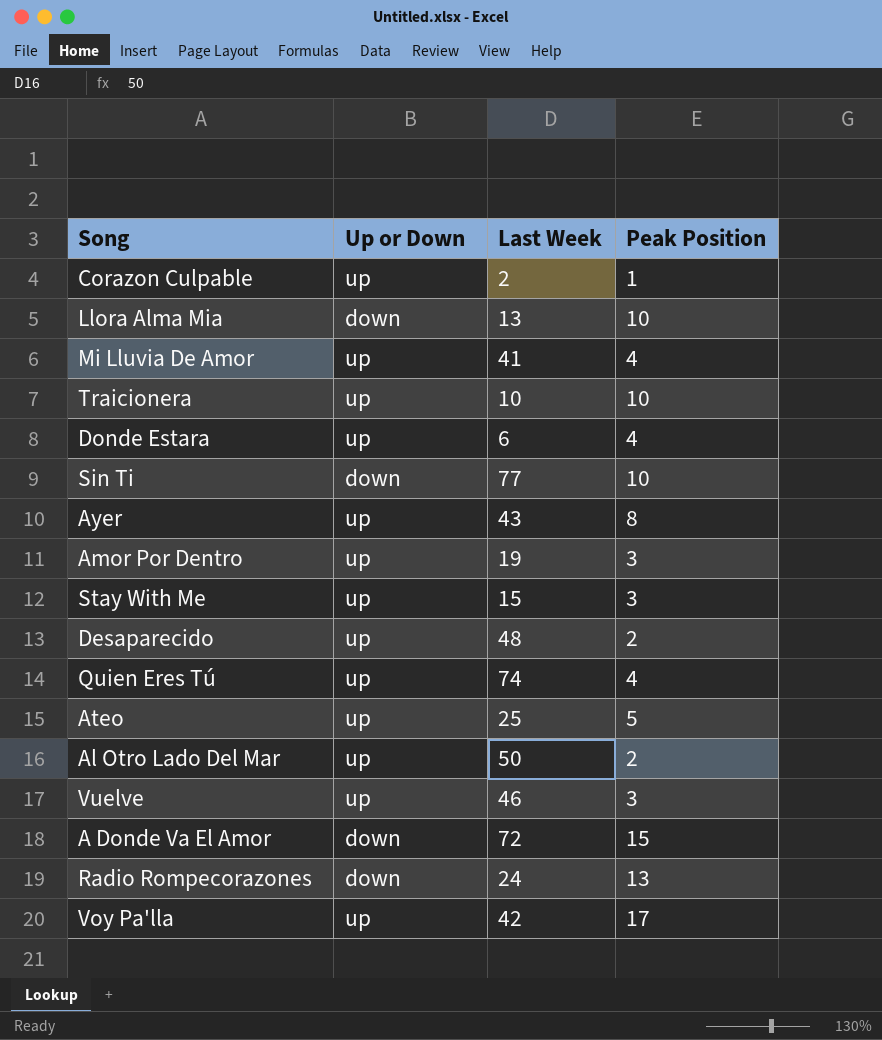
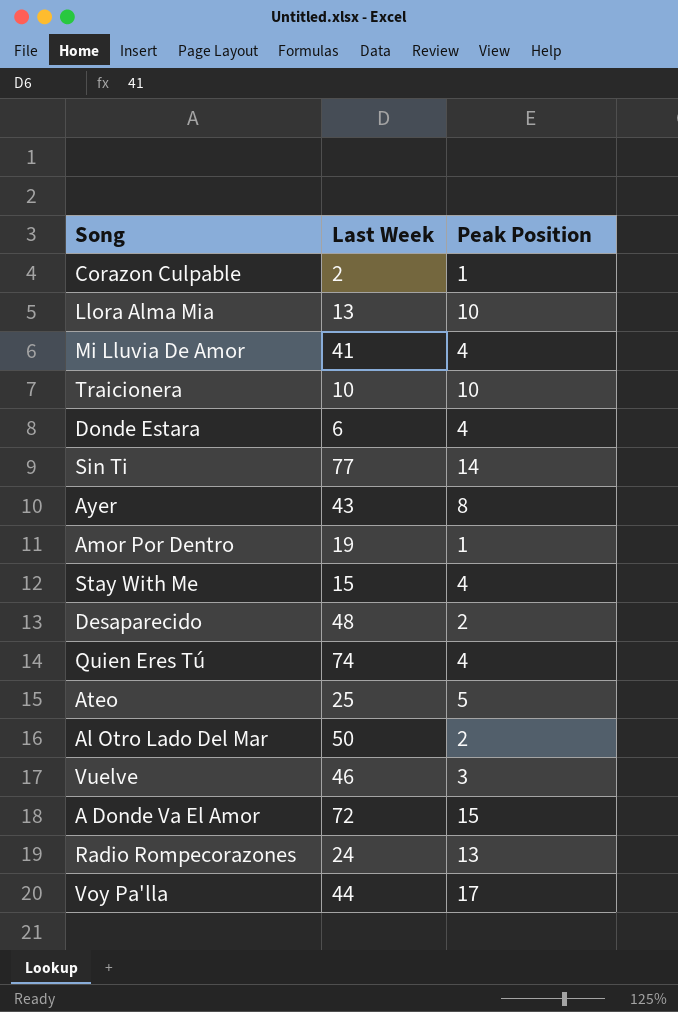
column Up or Down | position: 2 -> none
Sin Ti | Peak Position: 10 -> 14
Amor Por Dentro | Peak Position: 3 -> 1
Stay With Me | Peak Position: 3 -> 4
Voy Pa'lla | Last Week: 42 -> 44

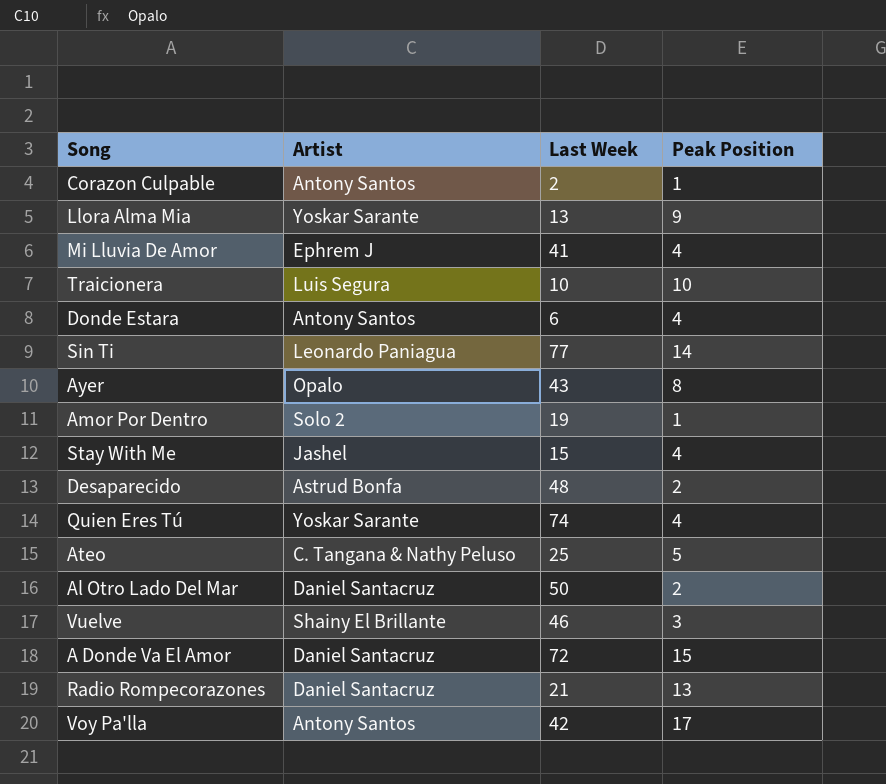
column Artist | position: none -> 2
Llora Alma Mia | Peak Position: 10 -> 9
Radio Rompecorazones | Last Week: 24 -> 21
Voy Pa'lla | Last Week: 44 -> 42

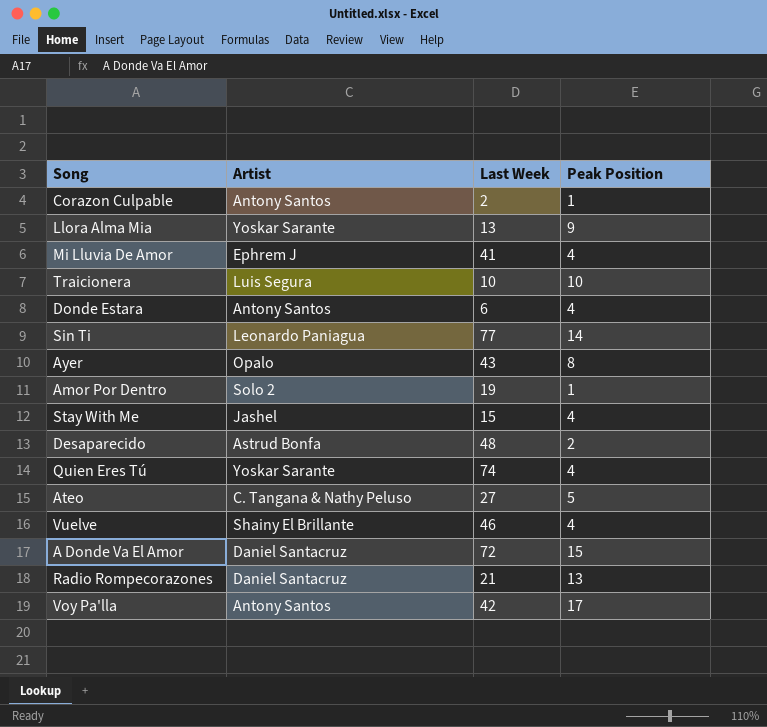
row Al Otro Lado Del Mar: Daniel Santacruz | 50 | 2 -> none
Ateo | Last Week: 25 -> 27
Vuelve | Peak Position: 3 -> 4

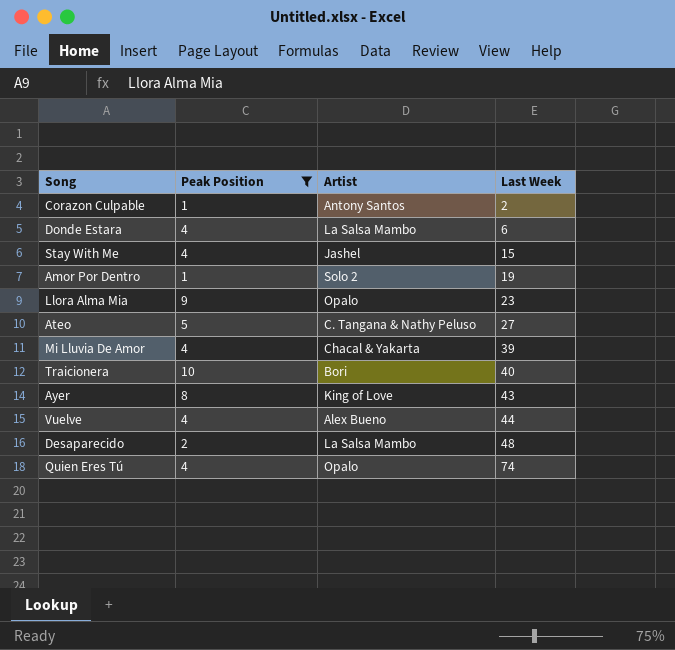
filter: none -> Peak Position <= 10
row order: none -> Last Week ascending
column Peak Position | position: 4 -> 2
Donde Estara | Artist: Antony Santos -> La Salsa Mambo
Llora Alma Mia | Artist: Yoskar Sarante -> Opalo
Llora Alma Mia | Last Week: 13 -> 23
Mi Lluvia De Amor | Artist: Ephrem J -> Chacal & Yakarta
Mi Lluvia De Amor | Last Week: 41 -> 39
Traicionera | Artist: Luis Segura -> Bori
Traicionera | Last Week: 10 -> 40
Ayer | Artist: Opalo -> King of Love
Vuelve | Artist: Shainy El Brillante -> Alex Bueno
Vuelve | Last Week: 46 -> 44
Desaparecido | Artist: Astrud Bonfa -> La Salsa Mambo
Quien Eres Tú | Artist: Yoskar Sarante -> Opalo

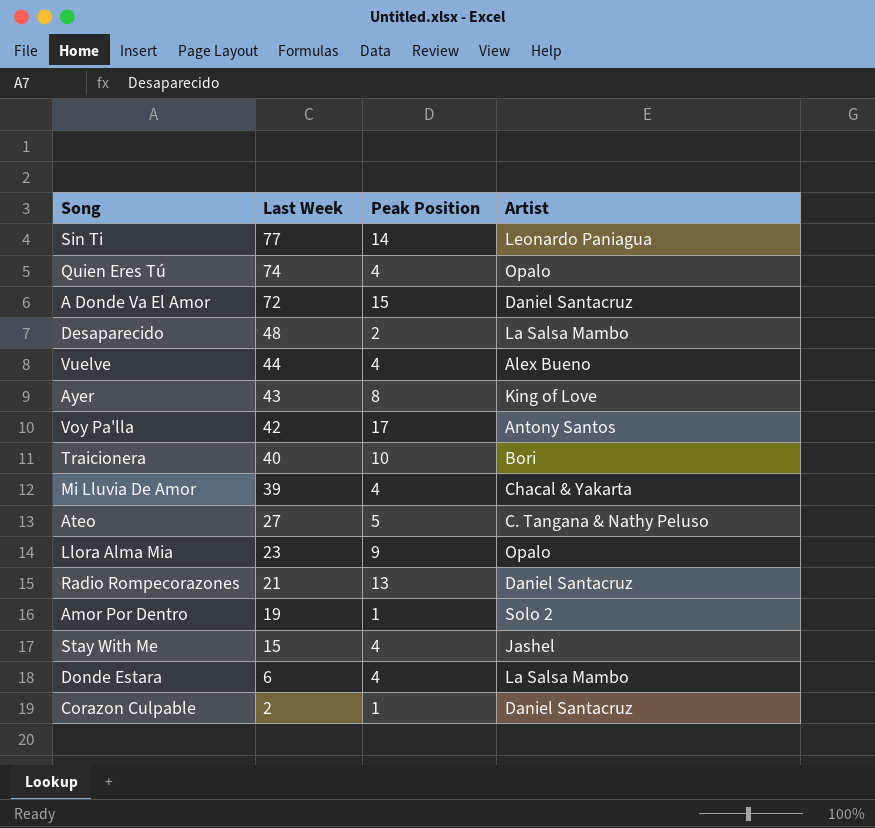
filter: Peak Position <= 10 -> none
row order: Last Week ascending -> Last Week descending
column Last Week | position: 4 -> 2
Corazon Culpable | Artist: Antony Santos -> Daniel Santacruz

